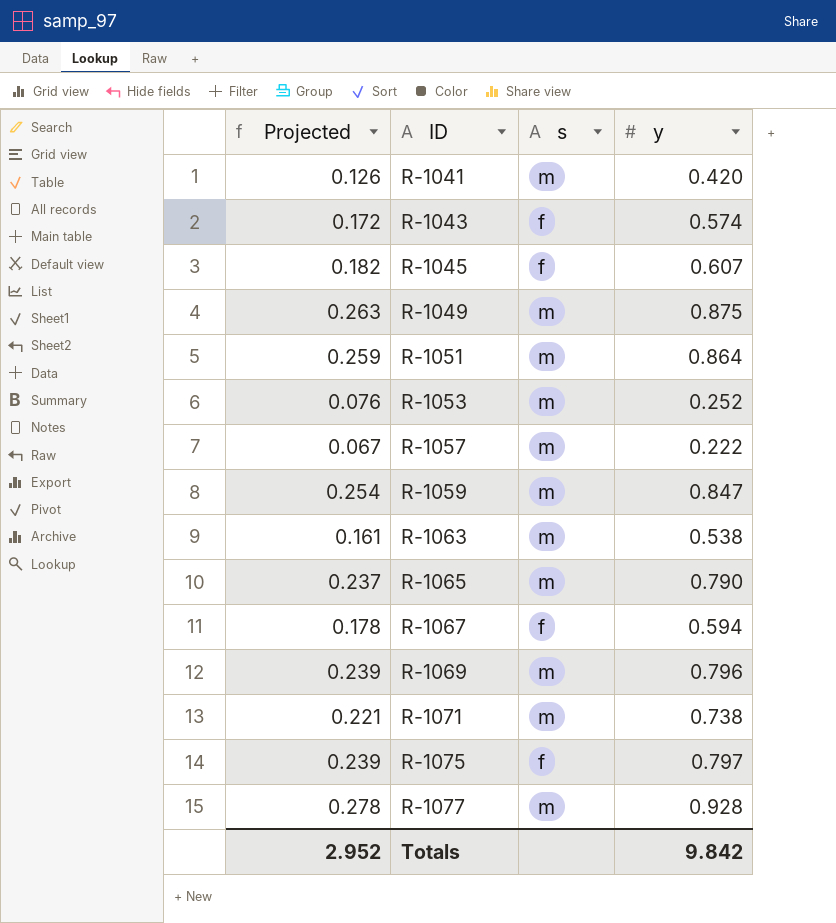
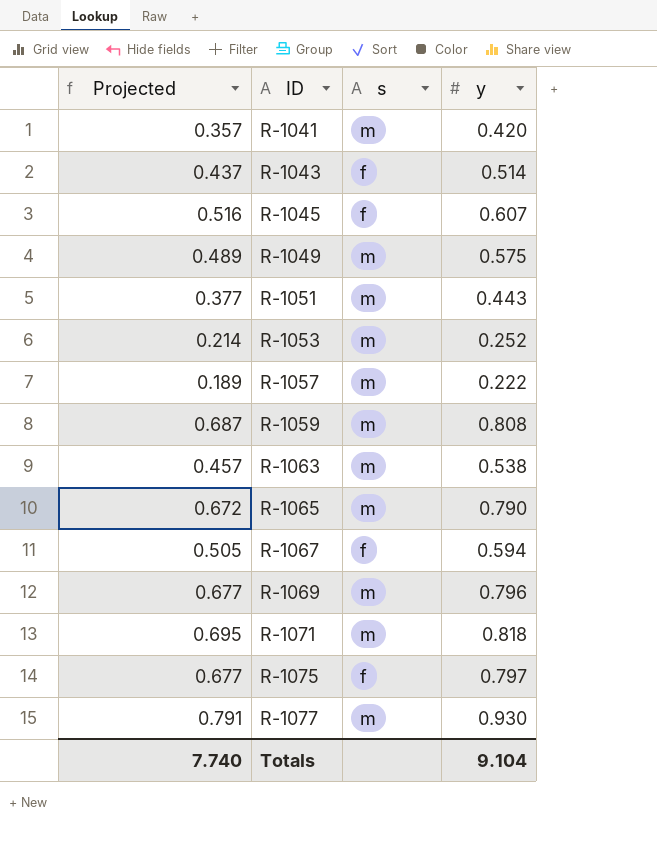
column Projected | formula: [y] * 0.3 -> [y] * 0.85
R-1043 | y: 0.574 -> 0.514
R-1049 | y: 0.875 -> 0.575
R-1051 | y: 0.864 -> 0.443
R-1059 | y: 0.847 -> 0.808
R-1071 | y: 0.738 -> 0.818
R-1077 | y: 0.928 -> 0.930
Totals | Projected: 2.952 -> 7.740
Totals | y: 9.842 -> 9.104

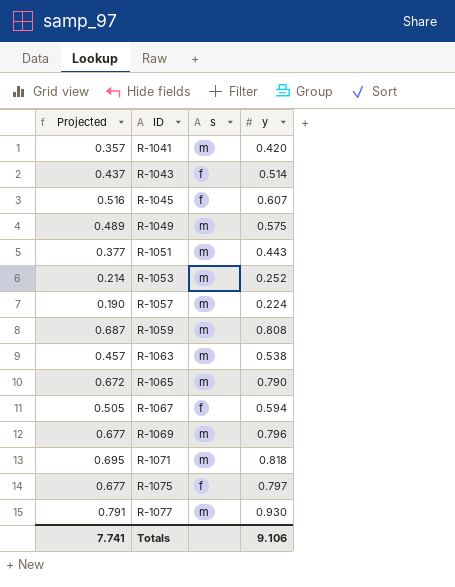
R-1057 | Projected: 0.189 -> 0.190
R-1057 | y: 0.222 -> 0.224
Totals | Projected: 7.740 -> 7.741
Totals | y: 9.104 -> 9.106

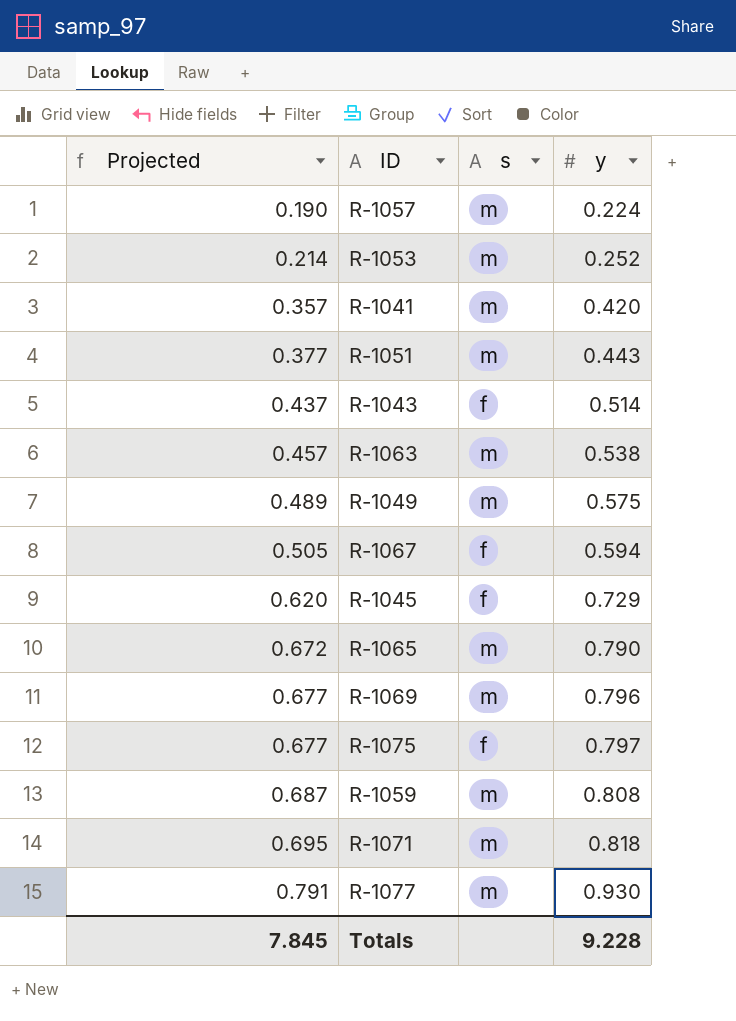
row order: ID ascending -> Projected ascending
R-1045 | Projected: 0.516 -> 0.620
R-1045 | y: 0.607 -> 0.729
Totals | Projected: 7.741 -> 7.845
Totals | y: 9.106 -> 9.228

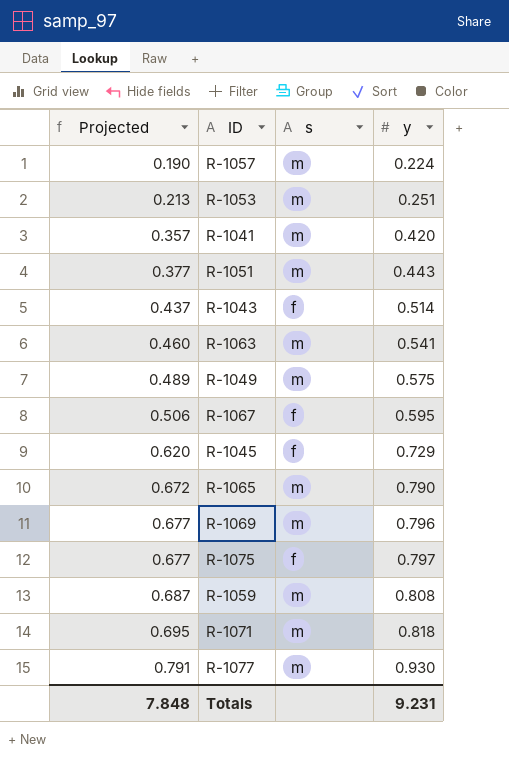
R-1053 | Projected: 0.214 -> 0.213
R-1053 | y: 0.252 -> 0.251
R-1063 | Projected: 0.457 -> 0.460
R-1063 | y: 0.538 -> 0.541
R-1067 | Projected: 0.505 -> 0.506
R-1067 | y: 0.594 -> 0.595
Totals | Projected: 7.845 -> 7.848
Totals | y: 9.228 -> 9.231

